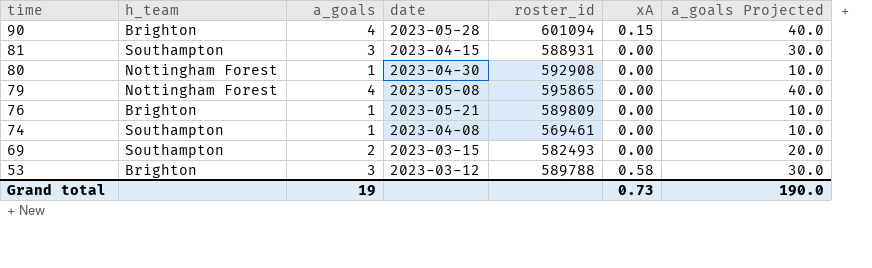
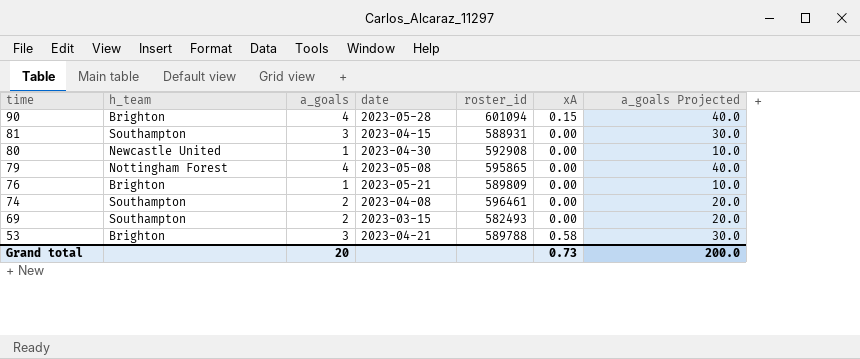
80 | h_team: Nottingham Forest -> Newcastle United
74 | a_goals: 1 -> 2
74 | roster_id: 569461 -> 596461
74 | a_goals Projected: 10.0 -> 20.0
53 | date: 2023-03-12 -> 2023-04-21
Grand total | a_goals: 19 -> 20
Grand total | a_goals Projected: 190.0 -> 200.0

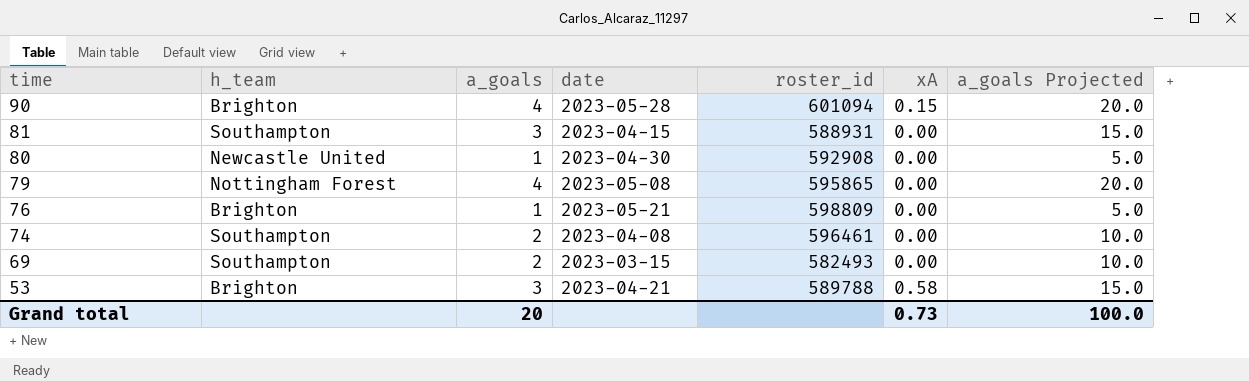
column a_goals Projected | formula: [a_goals] * 10 -> [a_goals] * 5
76 | roster_id: 589809 -> 598809
Grand total | a_goals Projected: 200.0 -> 100.0

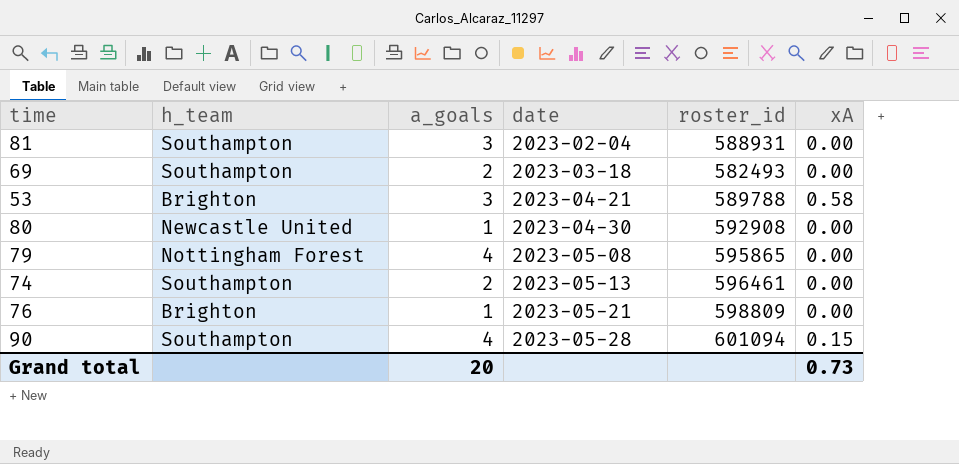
row order: time descending -> date ascending
column a_goals Projected | formula: [a_goals] * 5 -> none
81 | date: 2023-04-15 -> 2023-02-04
69 | date: 2023-03-15 -> 2023-03-18
74 | date: 2023-04-08 -> 2023-05-13
90 | h_team: Brighton -> Southampton

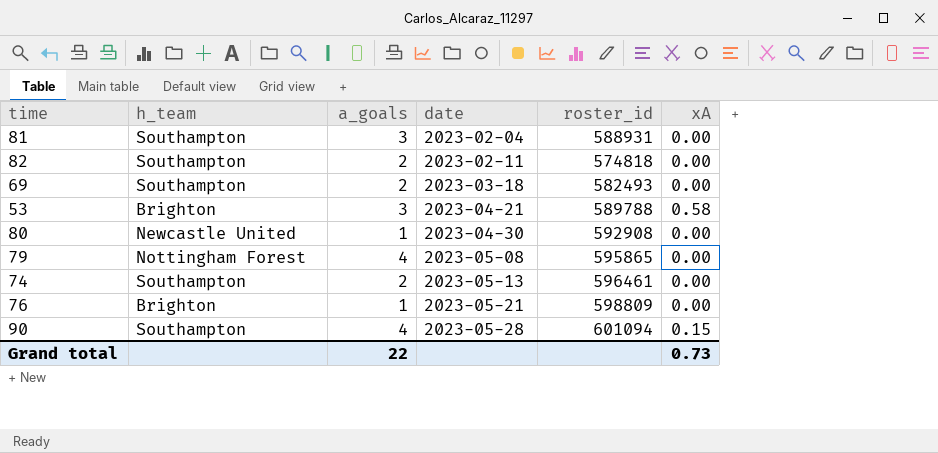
row 82: none -> Southampton | 2 | 2023-02-11 | 574818 | 0.00
Grand total | a_goals: 20 -> 22

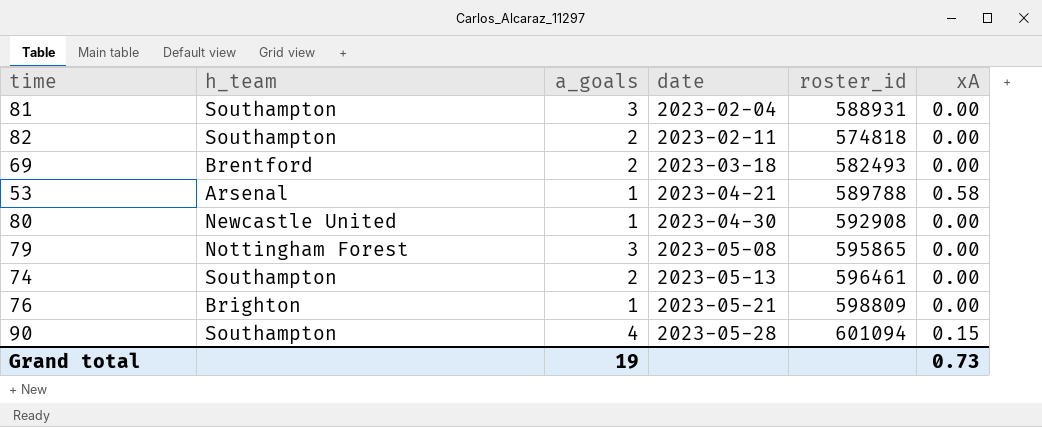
69 | h_team: Southampton -> Brentford
53 | h_team: Brighton -> Arsenal
53 | a_goals: 3 -> 1
79 | a_goals: 4 -> 3
Grand total | a_goals: 22 -> 19

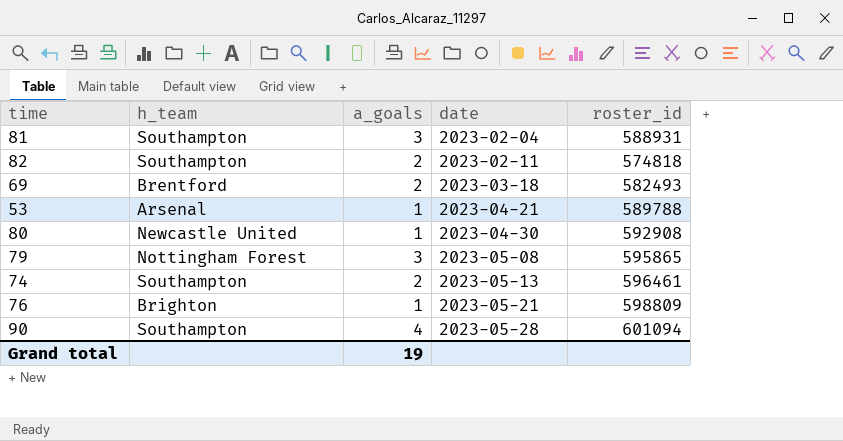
column xA | position: 6 -> none

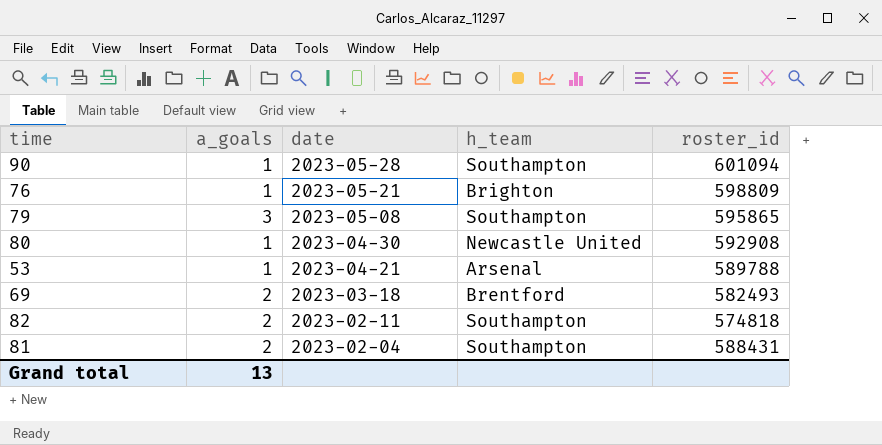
row order: date ascending -> date descending
column h_team | position: 2 -> 4
row 74: Southampton | 2 | 2023-05-13 | 596461 -> none
90 | a_goals: 4 -> 1
79 | h_team: Nottingham Forest -> Southampton
81 | a_goals: 3 -> 2
81 | roster_id: 588931 -> 588431
Grand total | a_goals: 19 -> 13

